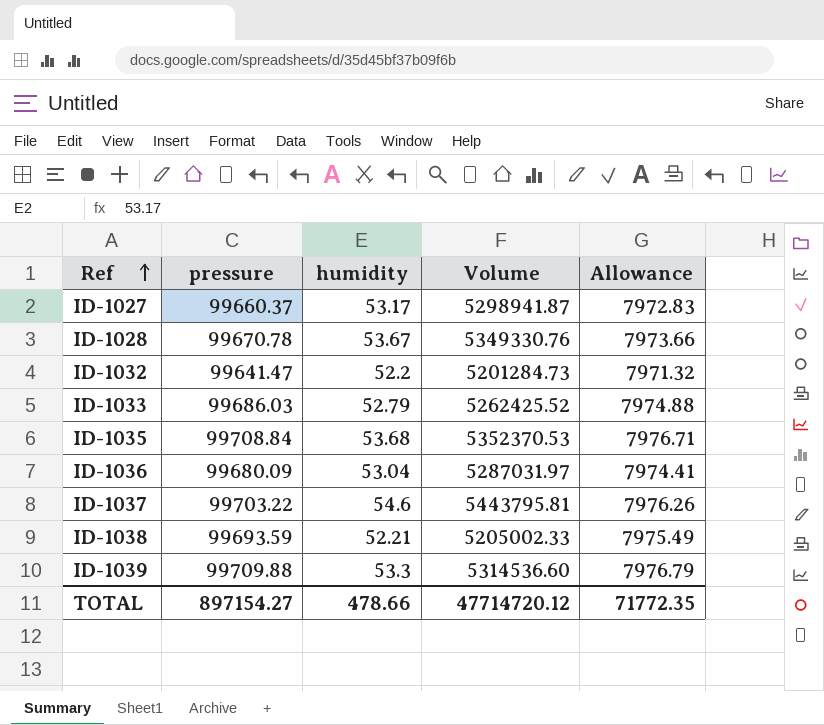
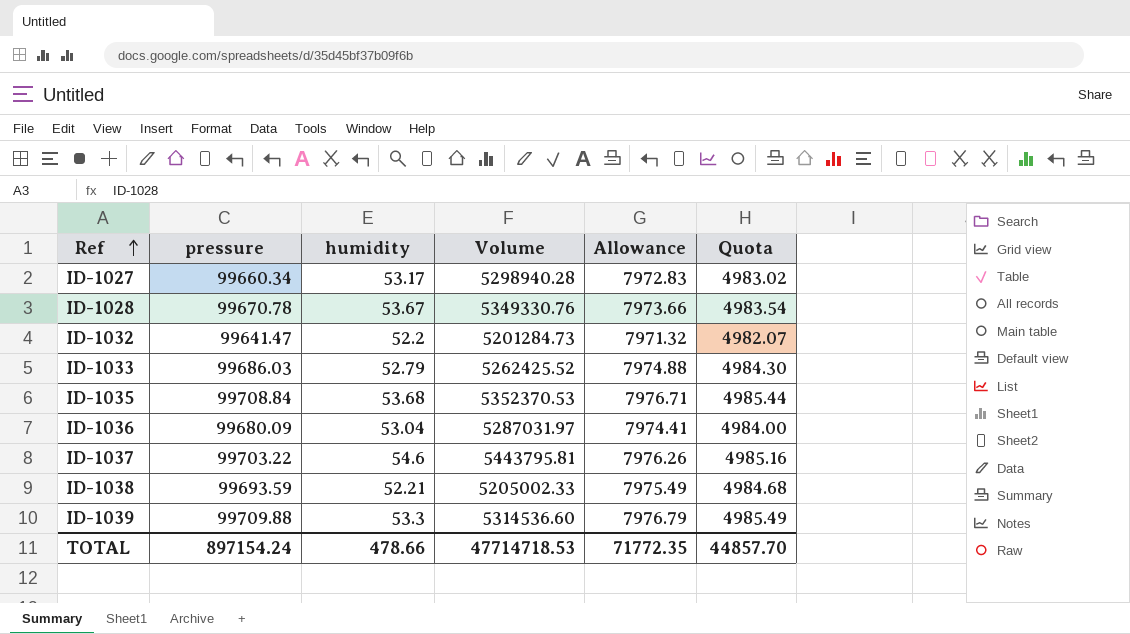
column Quota | formula: none -> [pressure] * 0.05
ID-1027 | pressure: 99660.37 -> 99660.34
ID-1027 | Volume: 5298941.87 -> 5298940.28
TOTAL | pressure: 897154.27 -> 897154.24
TOTAL | Volume: 47714720.12 -> 47714718.53

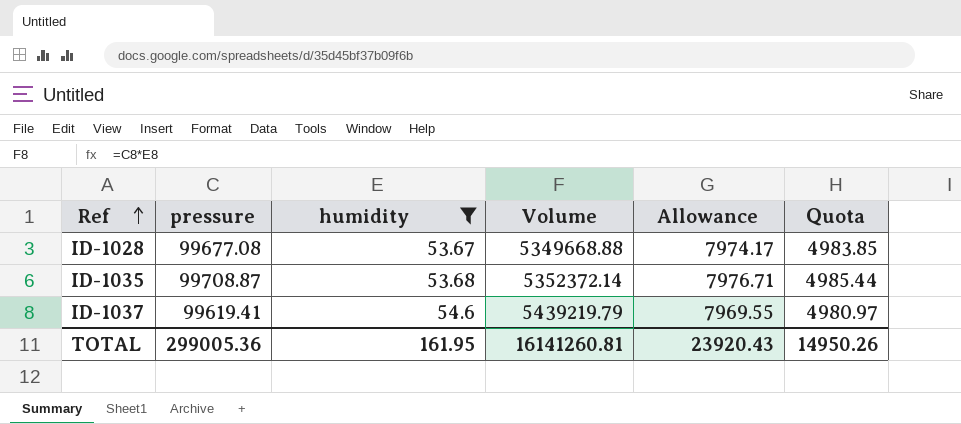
filter: none -> humidity >= 53.67
ID-1028 | pressure: 99670.78 -> 99677.08
ID-1028 | Volume: 5349330.76 -> 5349668.88
ID-1028 | Allowance: 7973.66 -> 7974.17
ID-1028 | Quota: 4983.54 -> 4983.85
ID-1035 | pressure: 99708.84 -> 99708.87
ID-1035 | Volume: 5352370.53 -> 5352372.14
ID-1037 | pressure: 99703.22 -> 99619.41
ID-1037 | Volume: 5443795.81 -> 5439219.79
ID-1037 | Allowance: 7976.26 -> 7969.55
ID-1037 | Quota: 4985.16 -> 4980.97
TOTAL | pressure: 897154.24 -> 299005.36
TOTAL | humidity: 478.66 -> 161.95
TOTAL | Volume: 47714718.53 -> 16141260.81
TOTAL | Allowance: 71772.35 -> 23920.43
TOTAL | Quota: 44857.70 -> 14950.26

